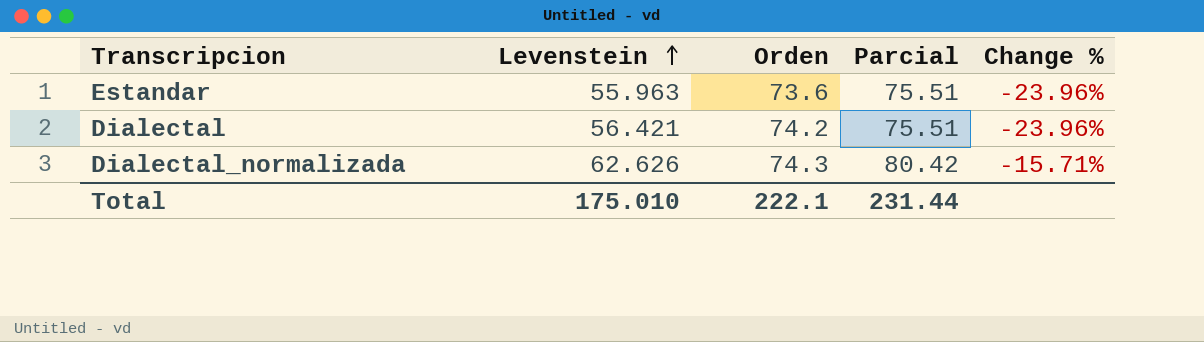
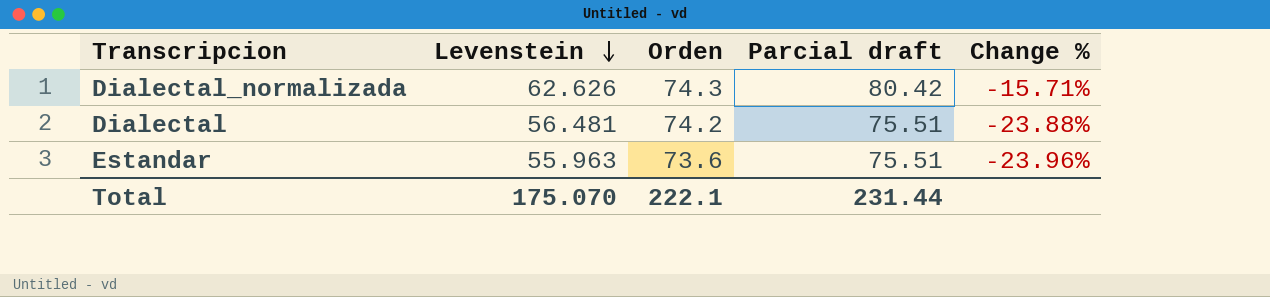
row order: Levenstein ascending -> Levenstein descending
column name: Parcial -> Parcial draft
Dialectal | Levenstein: 56.421 -> 56.481
Dialectal | Change %: -23.96% -> -23.88%
Total | Levenstein: 175.010 -> 175.070

